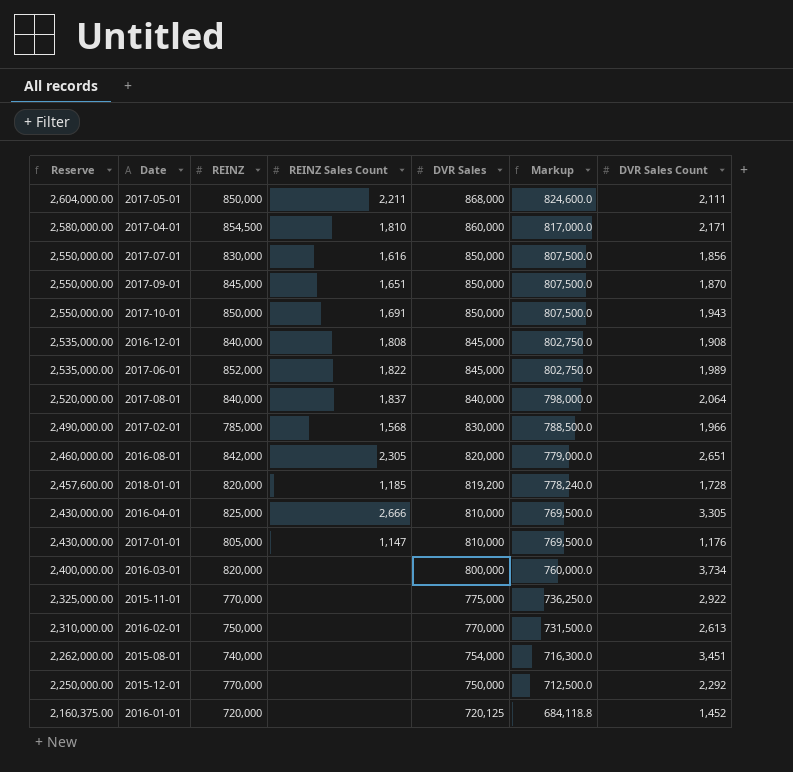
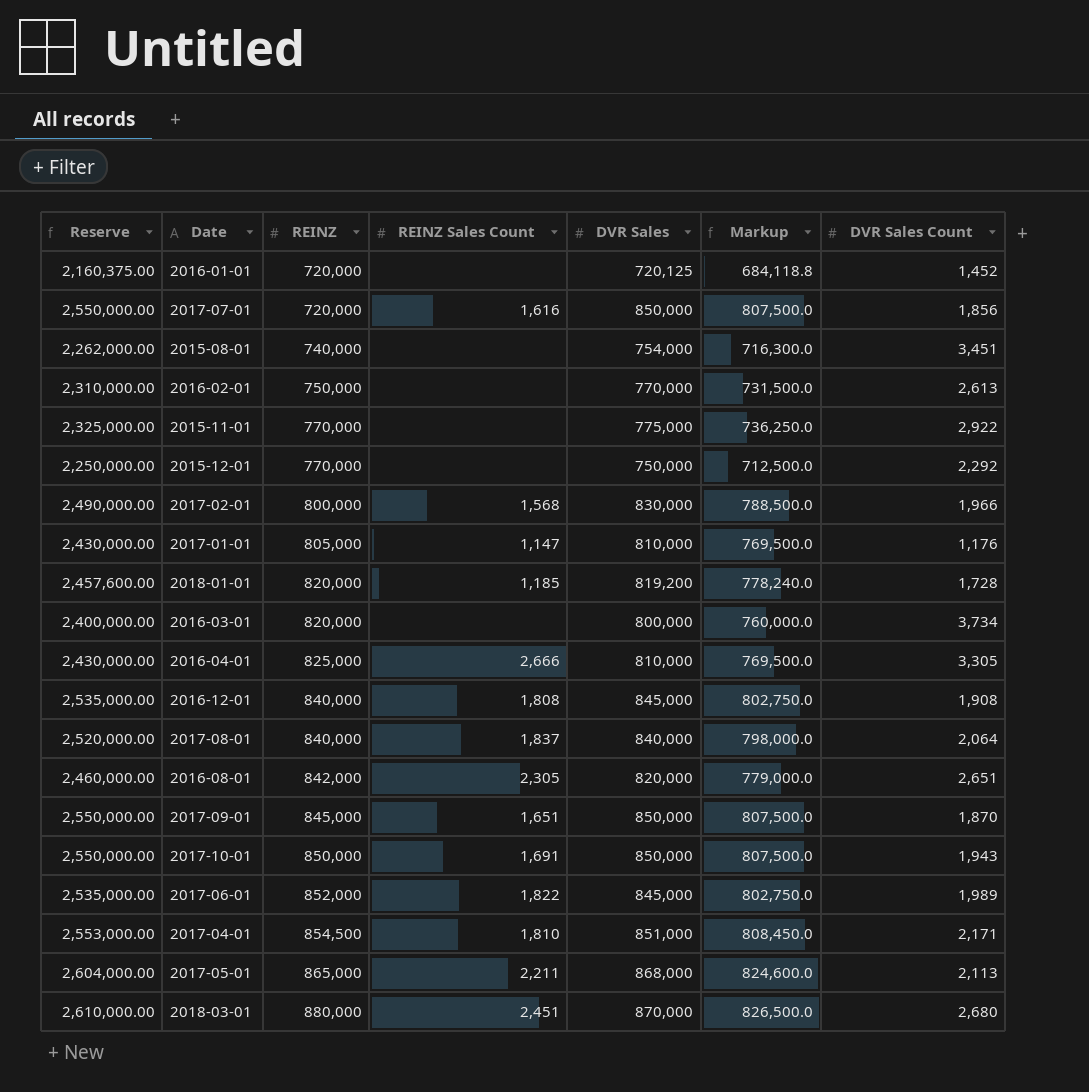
row order: Reserve descending -> REINZ ascending
2017-07-01 | REINZ: 830,000 -> 720,000
2017-02-01 | REINZ: 785,000 -> 800,000
2017-04-01 | Reserve: 2,580,000.00 -> 2,553,000.00
2017-04-01 | DVR Sales: 860,000 -> 851,000
2017-04-01 | Markup: 817,000.0 -> 808,450.0
2017-05-01 | REINZ: 850,000 -> 865,000
2017-05-01 | DVR Sales Count: 2,111 -> 2,113
row 2018-03-01: none -> 2,610,000.00 | 880,000 | 2,451 | 870,000 | 826,500.0 | 2,680

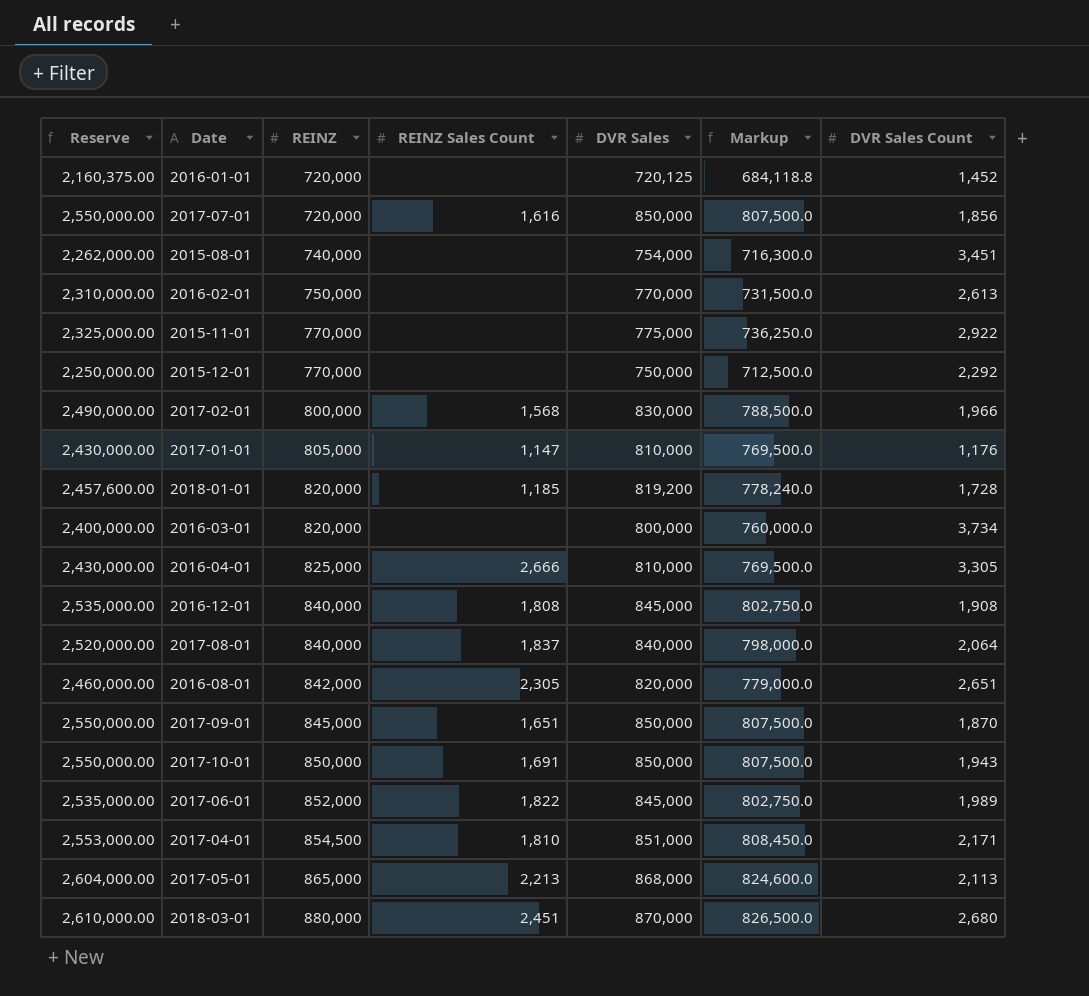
2017-05-01 | REINZ Sales Count: 2,211 -> 2,213

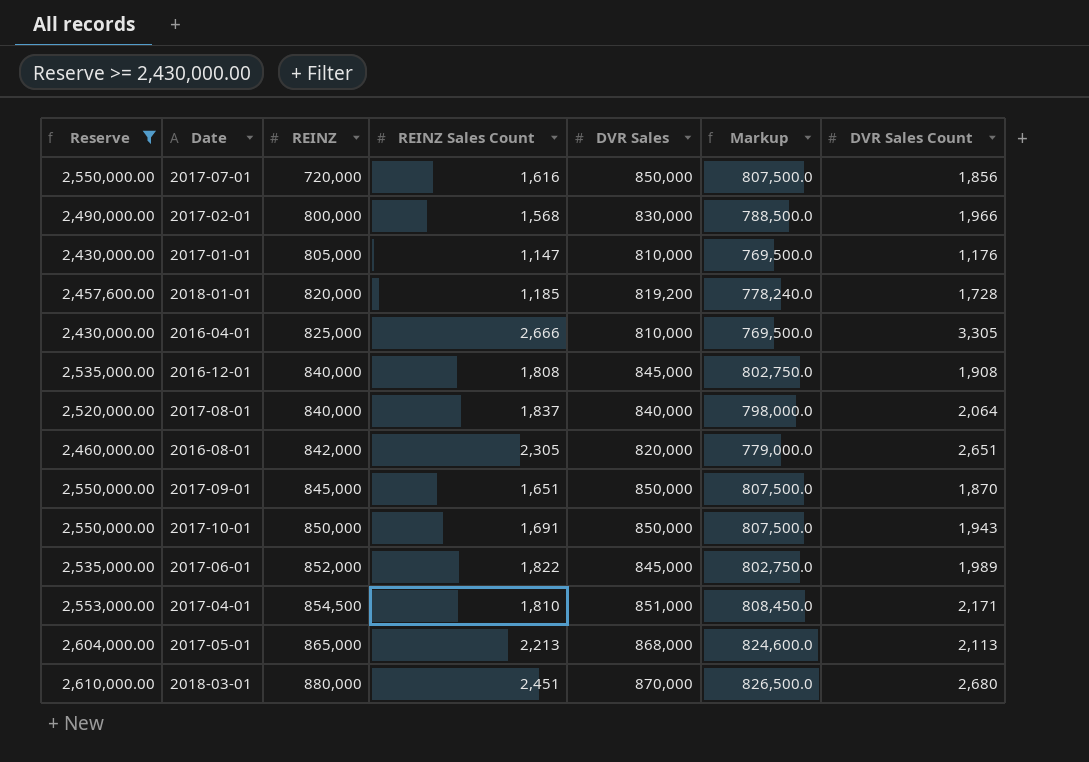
filter: none -> Reserve >= 2,430,000.00

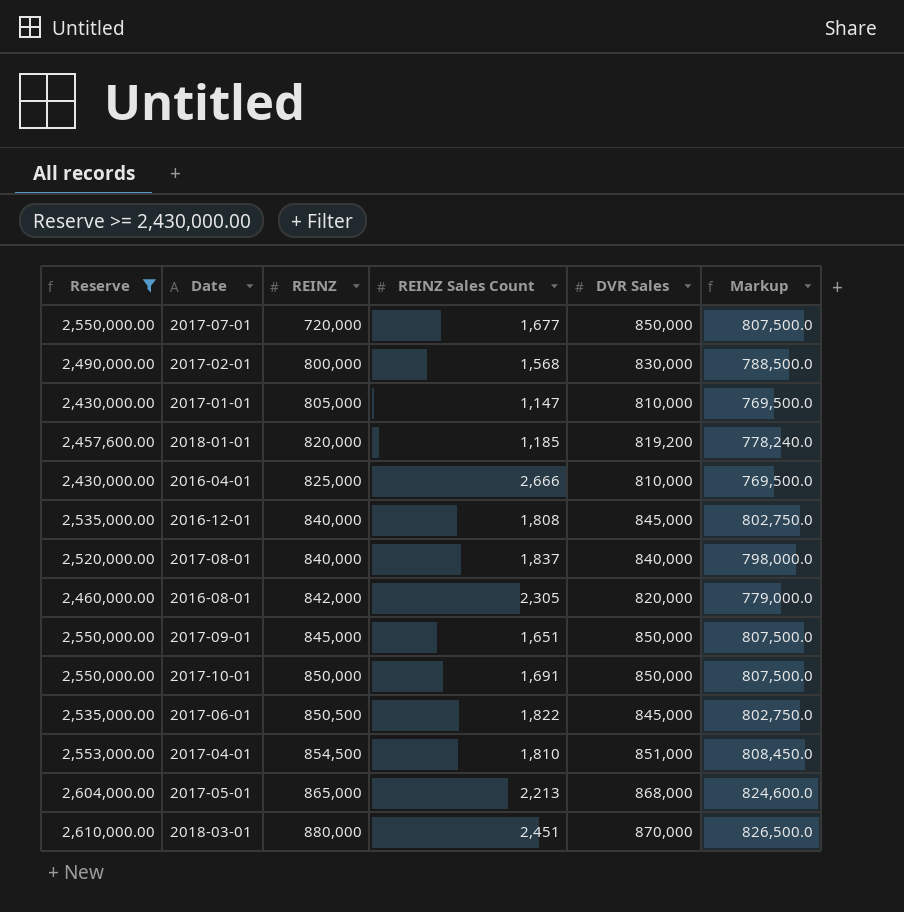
column DVR Sales Count | position: 7 -> none
2017-07-01 | REINZ Sales Count: 1,616 -> 1,677
2017-06-01 | REINZ: 852,000 -> 850,500

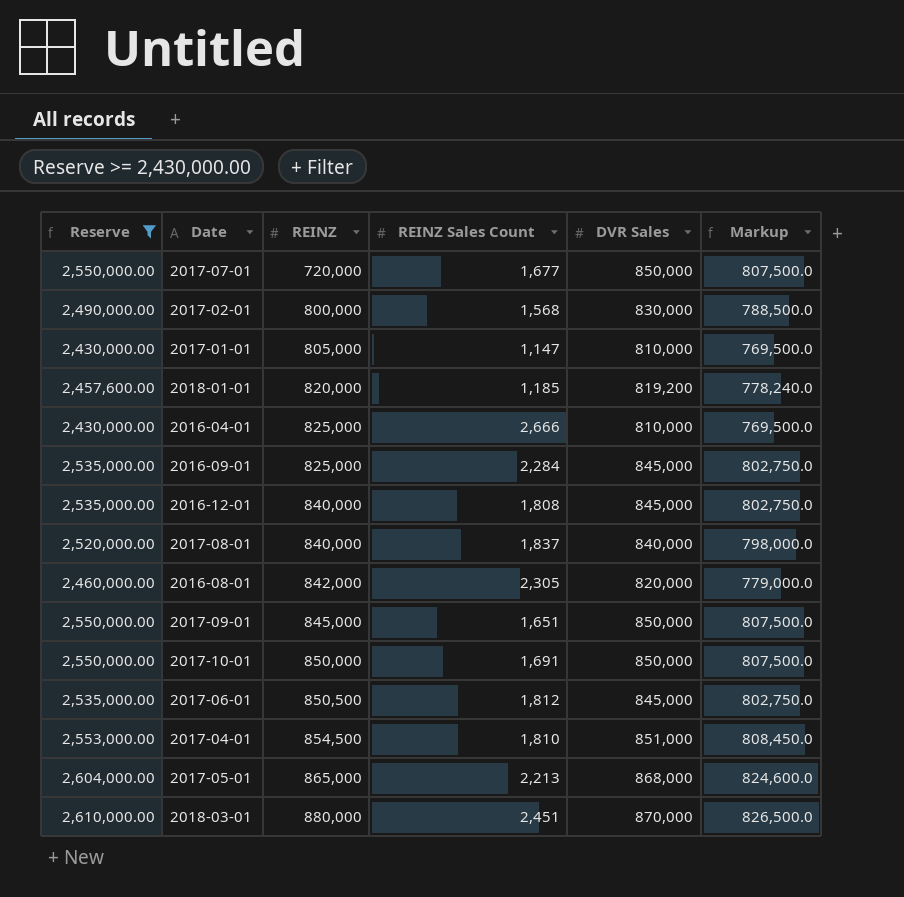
row 2016-09-01: none -> 2,535,000.00 | 825,000 | 2,284 | 845,000 | 802,750.0
2017-06-01 | REINZ Sales Count: 1,822 -> 1,812

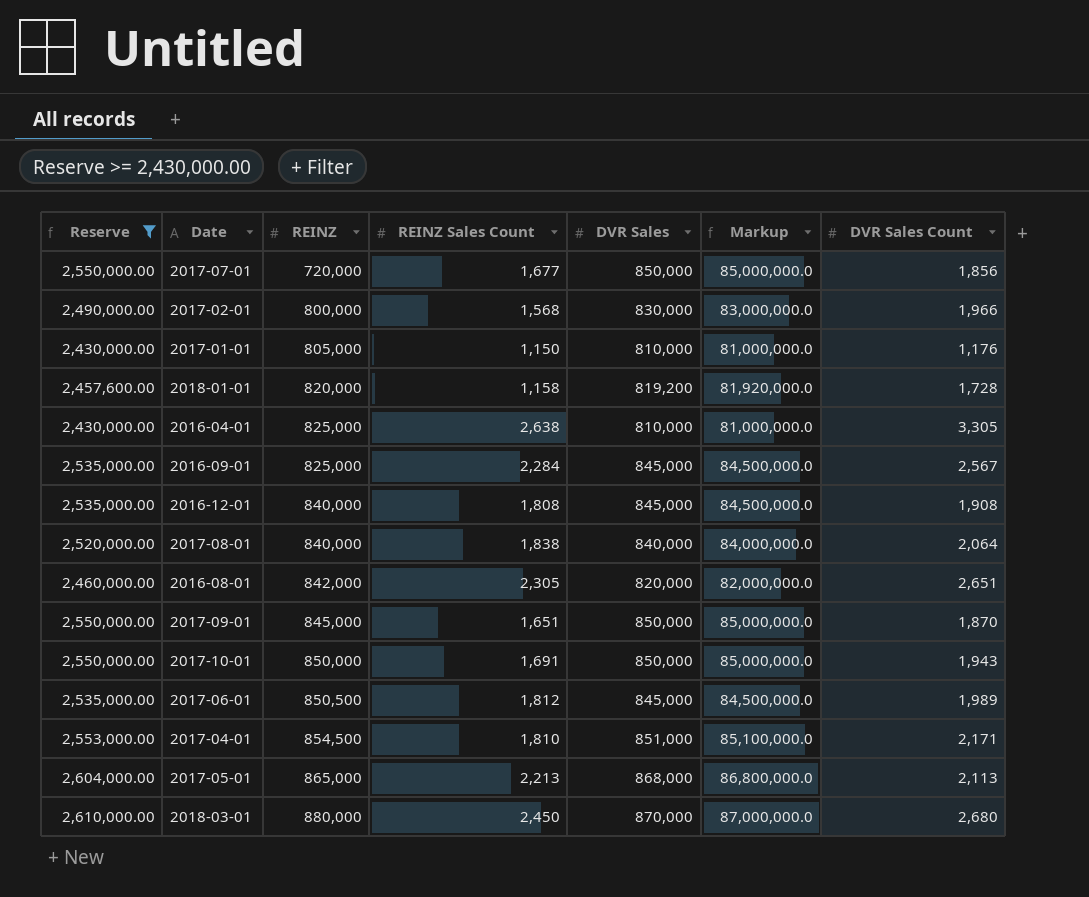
column Markup | formula: [DVR Sales] * 0.95 -> [DVR Sales] * 100
column DVR Sales Count | position: none -> 7
2017-01-01 | REINZ Sales Count: 1,147 -> 1,150
2018-01-01 | REINZ Sales Count: 1,185 -> 1,158
2016-04-01 | REINZ Sales Count: 2,666 -> 2,638
2017-08-01 | REINZ Sales Count: 1,837 -> 1,838
2018-03-01 | REINZ Sales Count: 2,451 -> 2,450

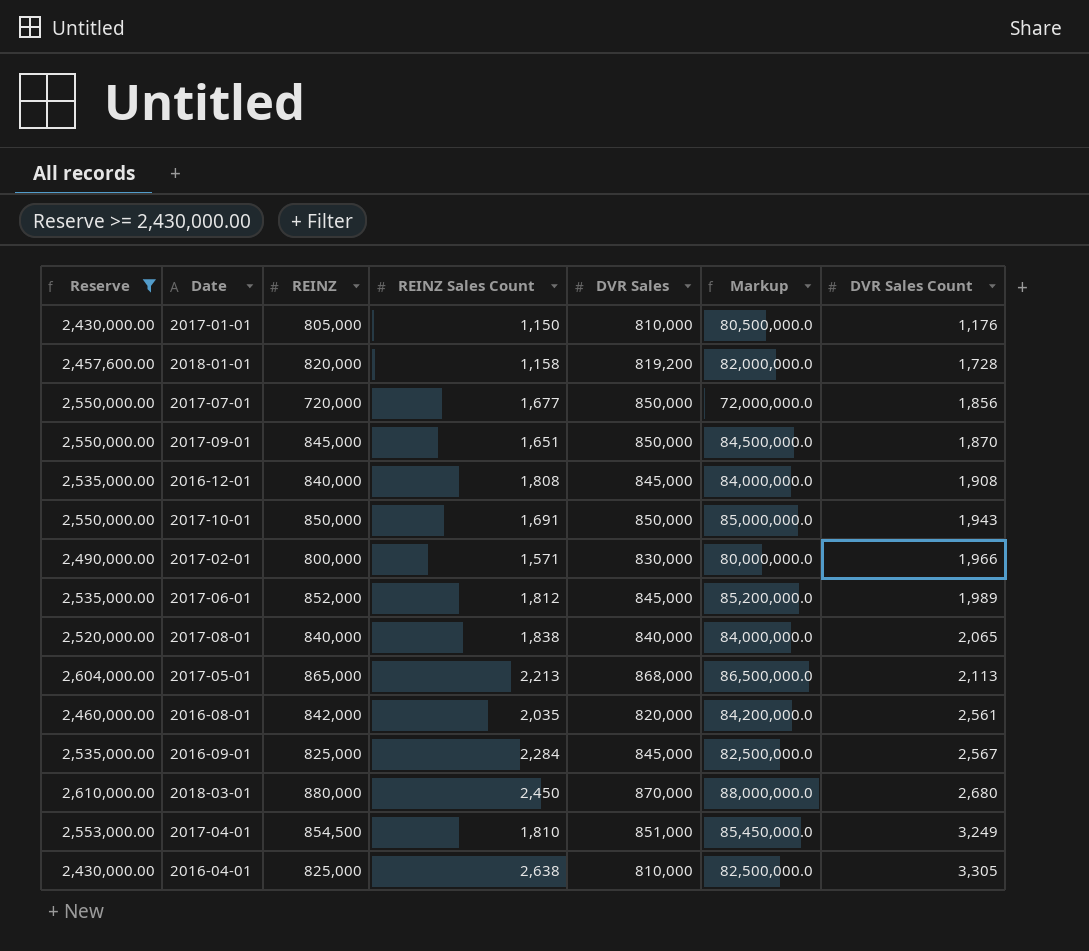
row order: REINZ ascending -> DVR Sales Count ascending
column Markup | formula: [DVR Sales] * 100 -> [REINZ] * 100
2017-02-01 | REINZ Sales Count: 1,568 -> 1,571
2017-06-01 | REINZ: 850,500 -> 852,000
2017-08-01 | DVR Sales Count: 2,064 -> 2,065
2016-08-01 | REINZ Sales Count: 2,305 -> 2,035
2016-08-01 | DVR Sales Count: 2,651 -> 2,561
2017-04-01 | DVR Sales Count: 2,171 -> 3,249

